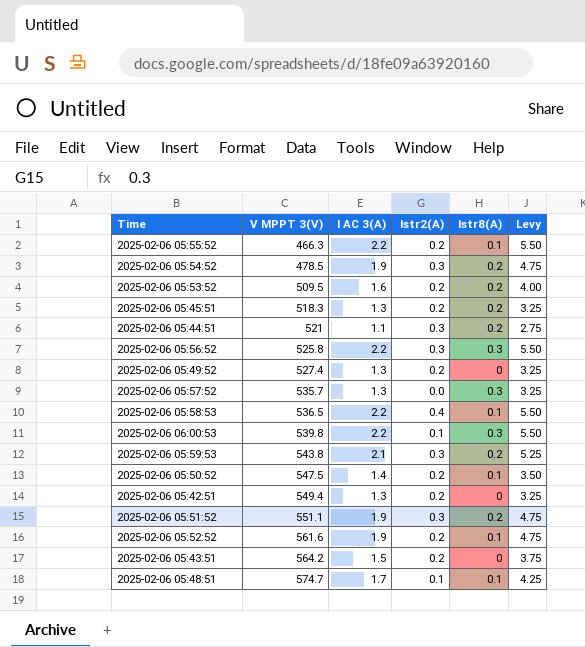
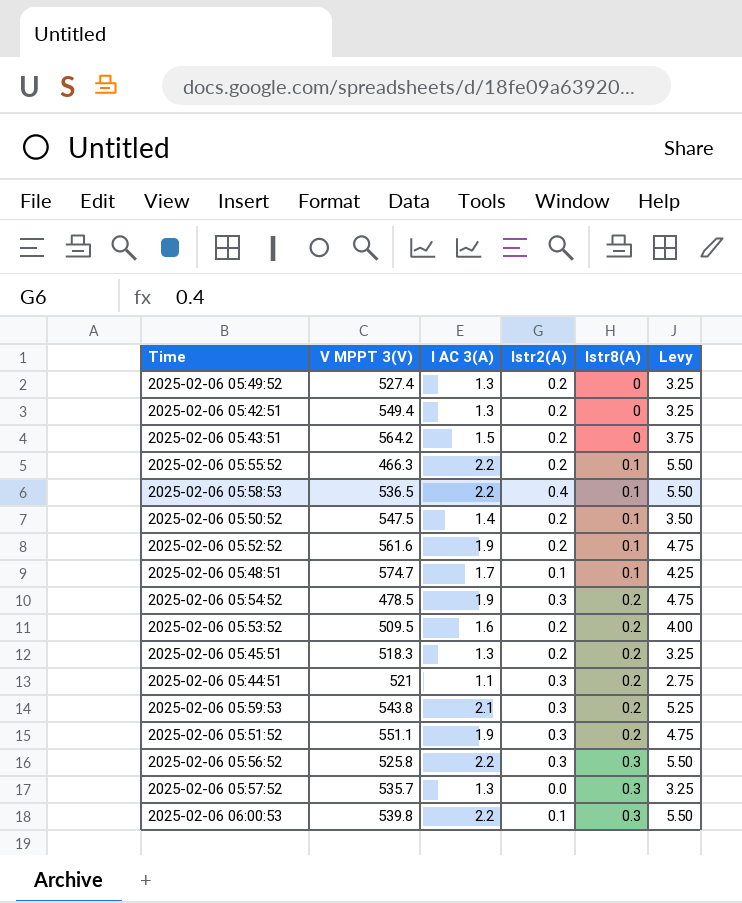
row order: V MPPT 3(V) ascending -> Istr8(A) ascending

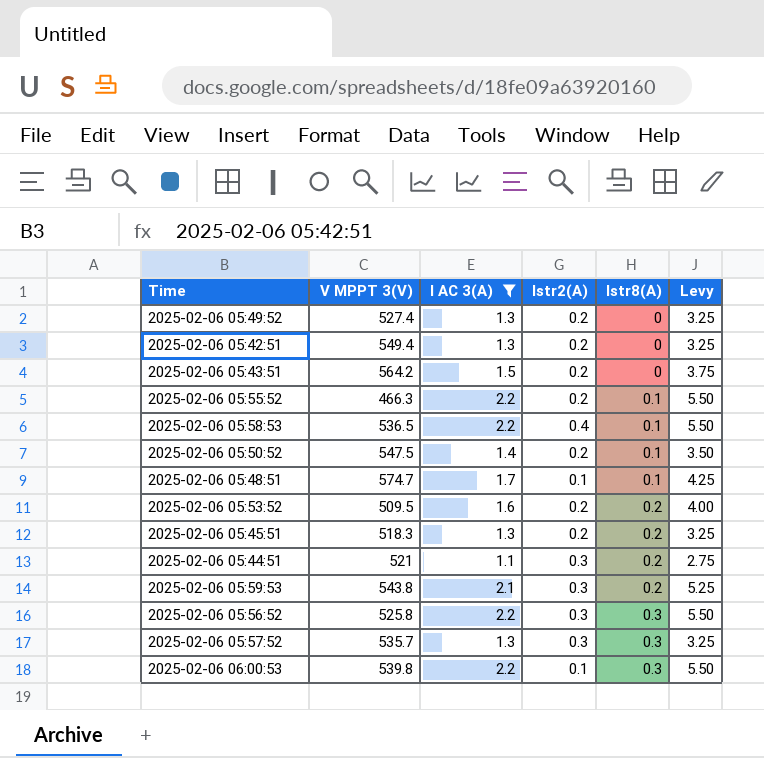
filter: none -> I AC 3(A) != 1.9
2025-02-06 05:57:52 | Istr2(A): 0.0 -> 0.3

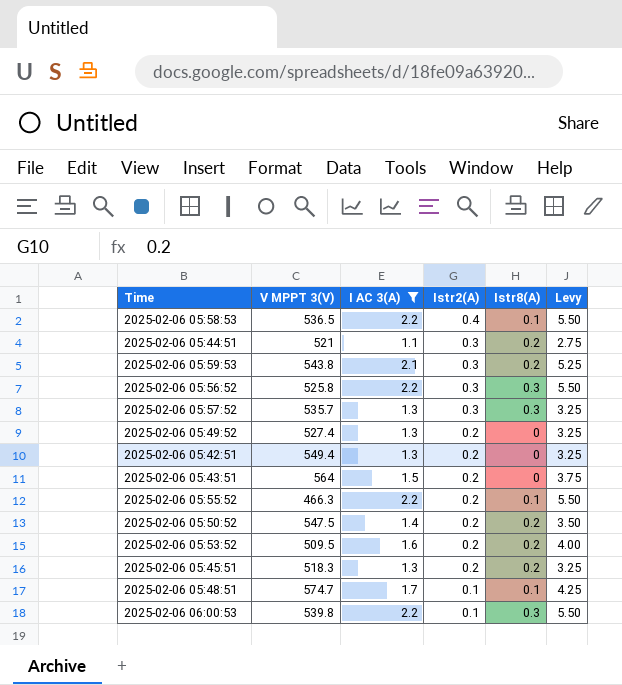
row order: Istr8(A) ascending -> Istr2(A) descending
2025-02-06 05:43:51 | V MPPT 3(V): 564.2 -> 564
2025-02-06 05:50:52 | Istr8(A): 0.1 -> 0.2

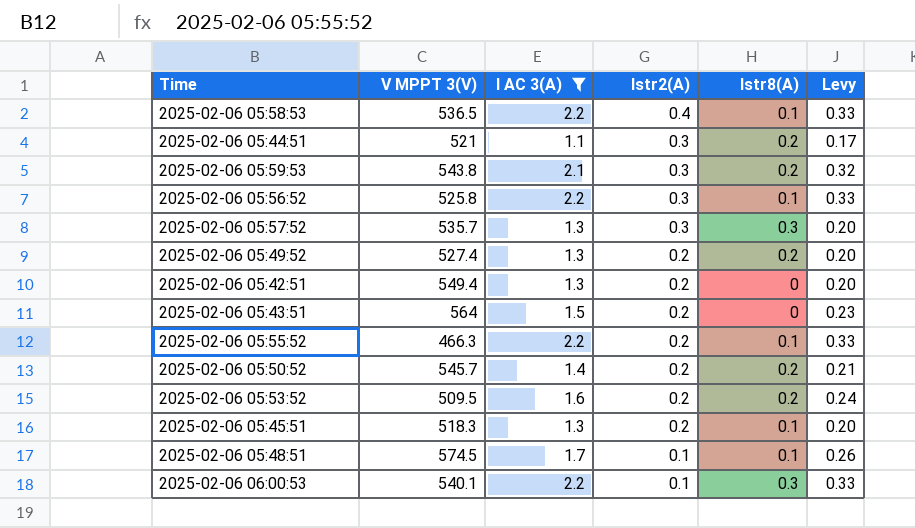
column Levy | formula: [I AC 3(A)] * 2.5 -> [I AC 3(A)] * 0.15
2025-02-06 05:56:52 | Istr8(A): 0.3 -> 0.1
2025-02-06 05:49:52 | Istr8(A): 0 -> 0.2
2025-02-06 05:50:52 | V MPPT 3(V): 547.5 -> 545.7
2025-02-06 05:45:51 | Istr8(A): 0.2 -> 0.1
2025-02-06 05:48:51 | V MPPT 3(V): 574.7 -> 574.5
2025-02-06 06:00:53 | V MPPT 3(V): 539.8 -> 540.1

